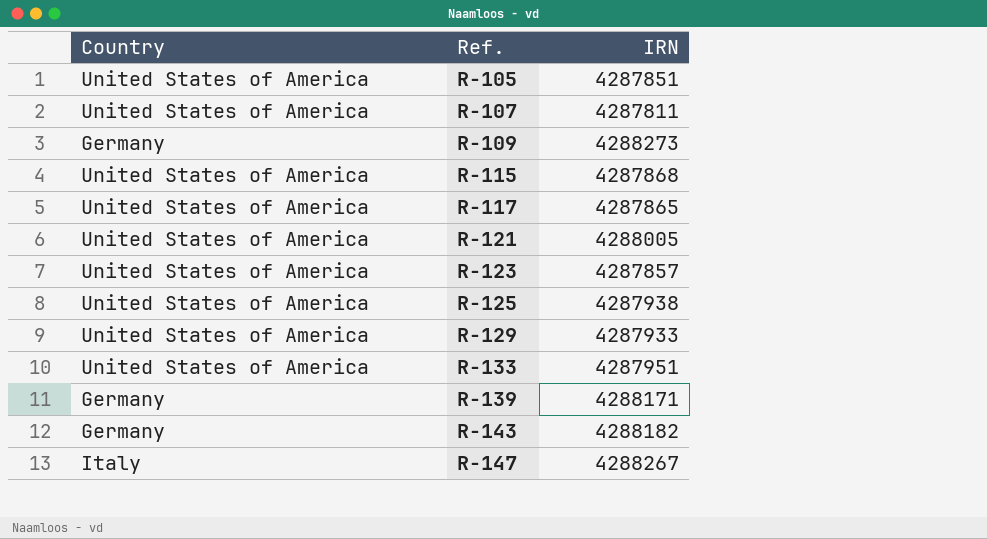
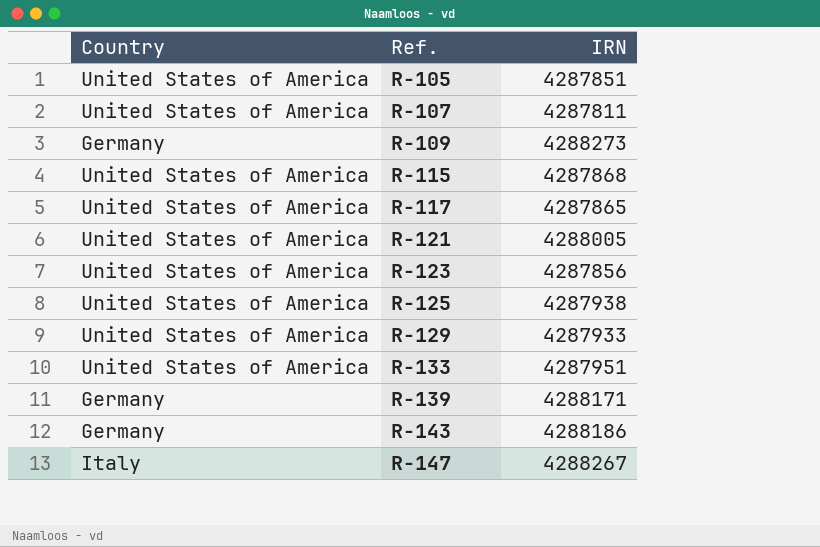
R-123 | IRN: 4287857 -> 4287856
R-143 | IRN: 4288182 -> 4288186

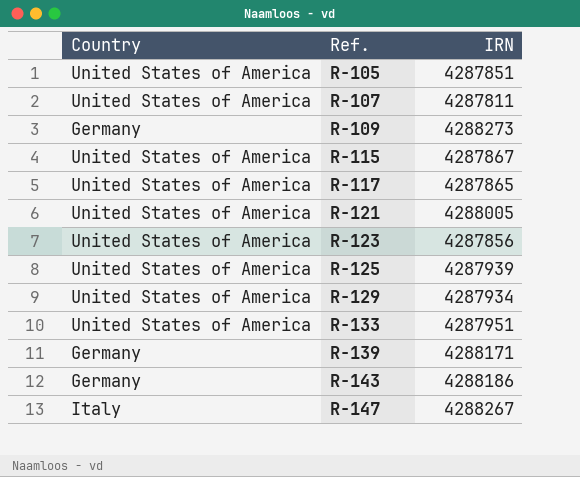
R-115 | IRN: 4287868 -> 4287867
R-125 | IRN: 4287938 -> 4287939
R-129 | IRN: 4287933 -> 4287934

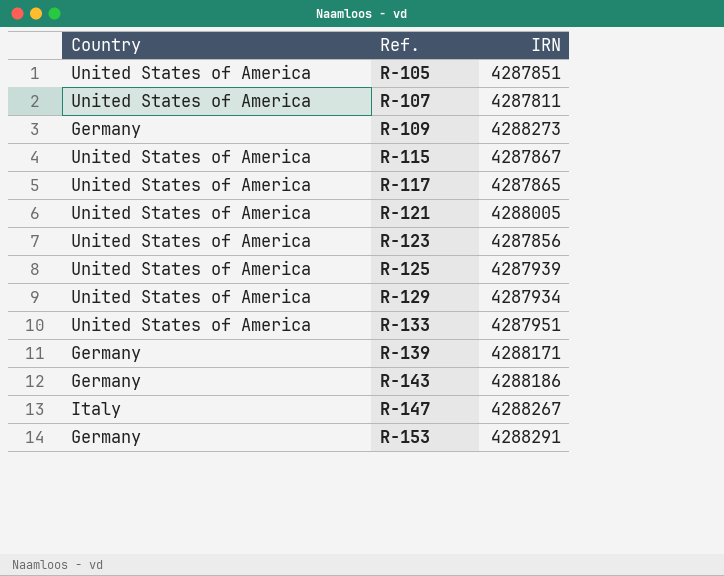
row R-153: none -> Germany | 4288291

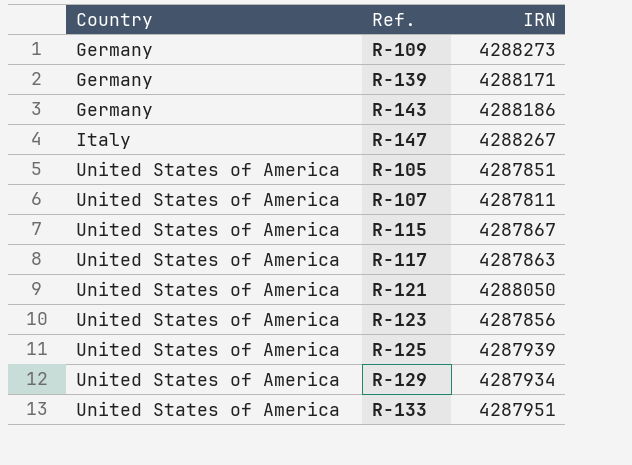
row order: Ref. ascending -> Country ascending
row R-153: Germany | 4288291 -> none
R-117 | IRN: 4287865 -> 4287863
R-121 | IRN: 4288005 -> 4288050

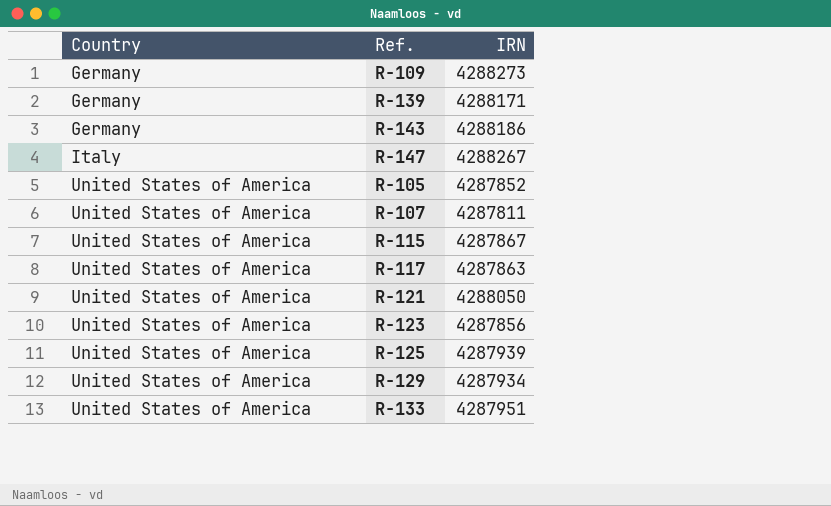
R-105 | IRN: 4287851 -> 4287852

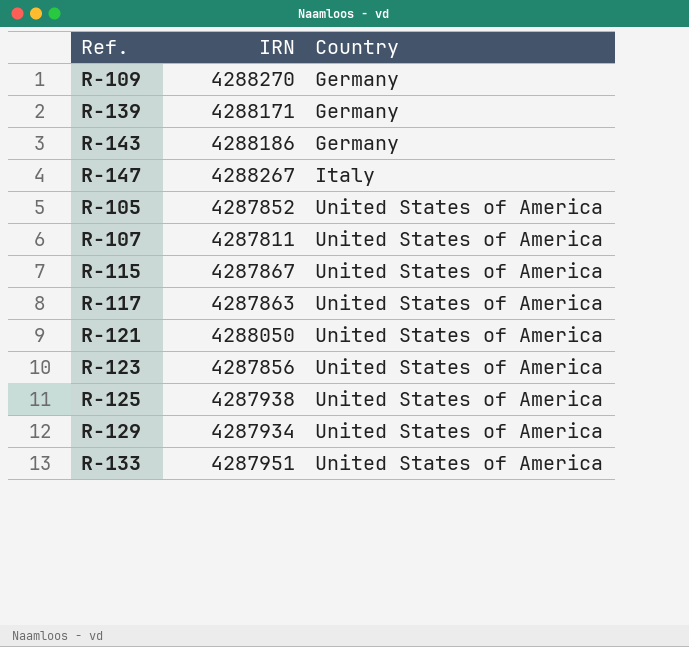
column Country | position: 1 -> 3
R-109 | IRN: 4288273 -> 4288270
R-125 | IRN: 4287939 -> 4287938

